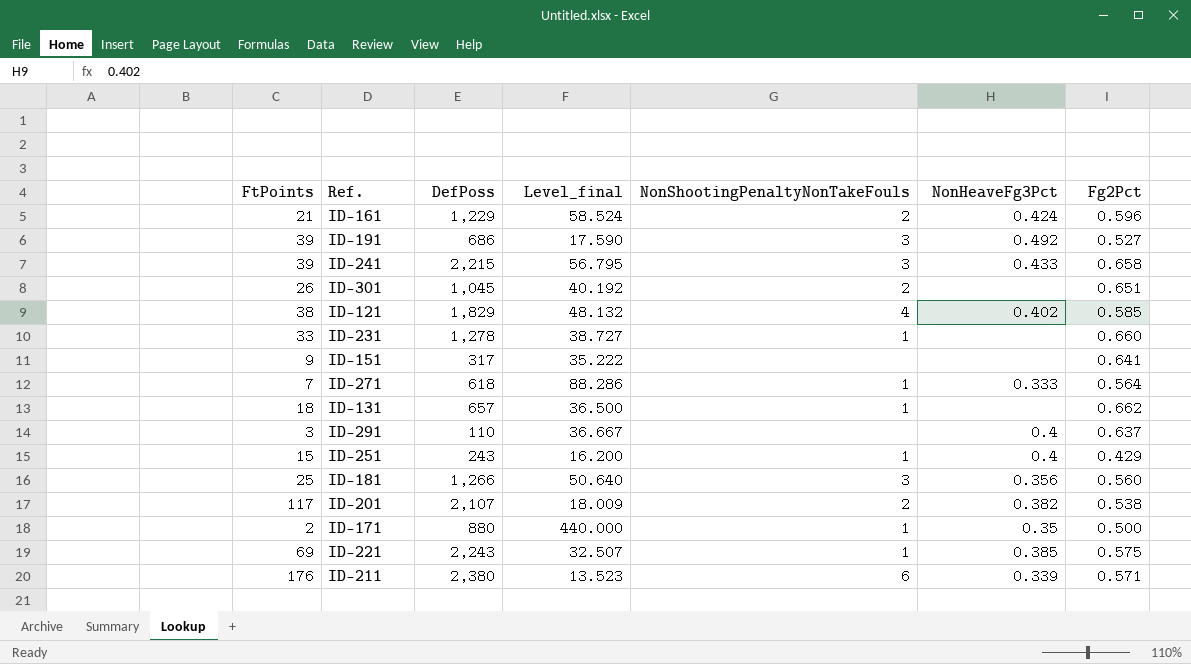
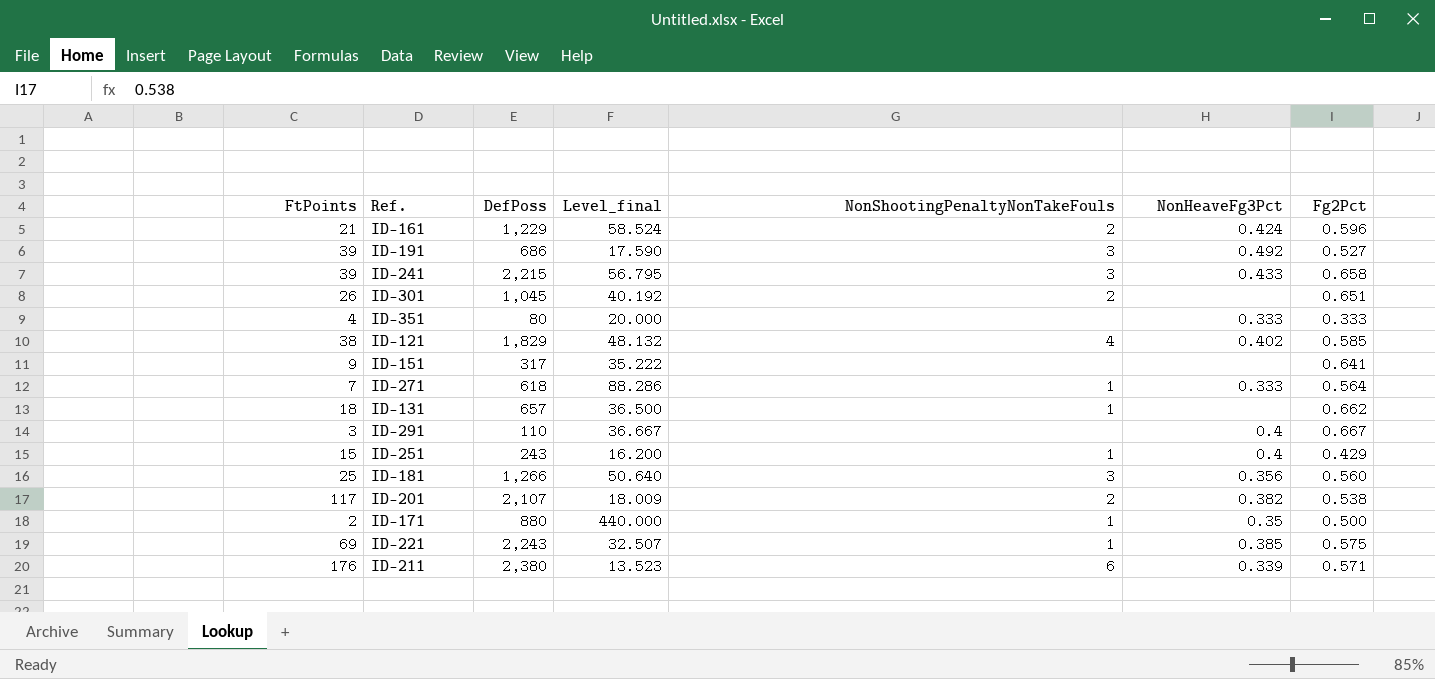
row ID-231: 33 | 1,278 | 38.727 | 1 | none | 0.660 -> none
row ID-351: none -> 4 | 80 | 20.000 | none | 0.333 | 0.333
ID-291 | Fg2Pct: 0.637 -> 0.667

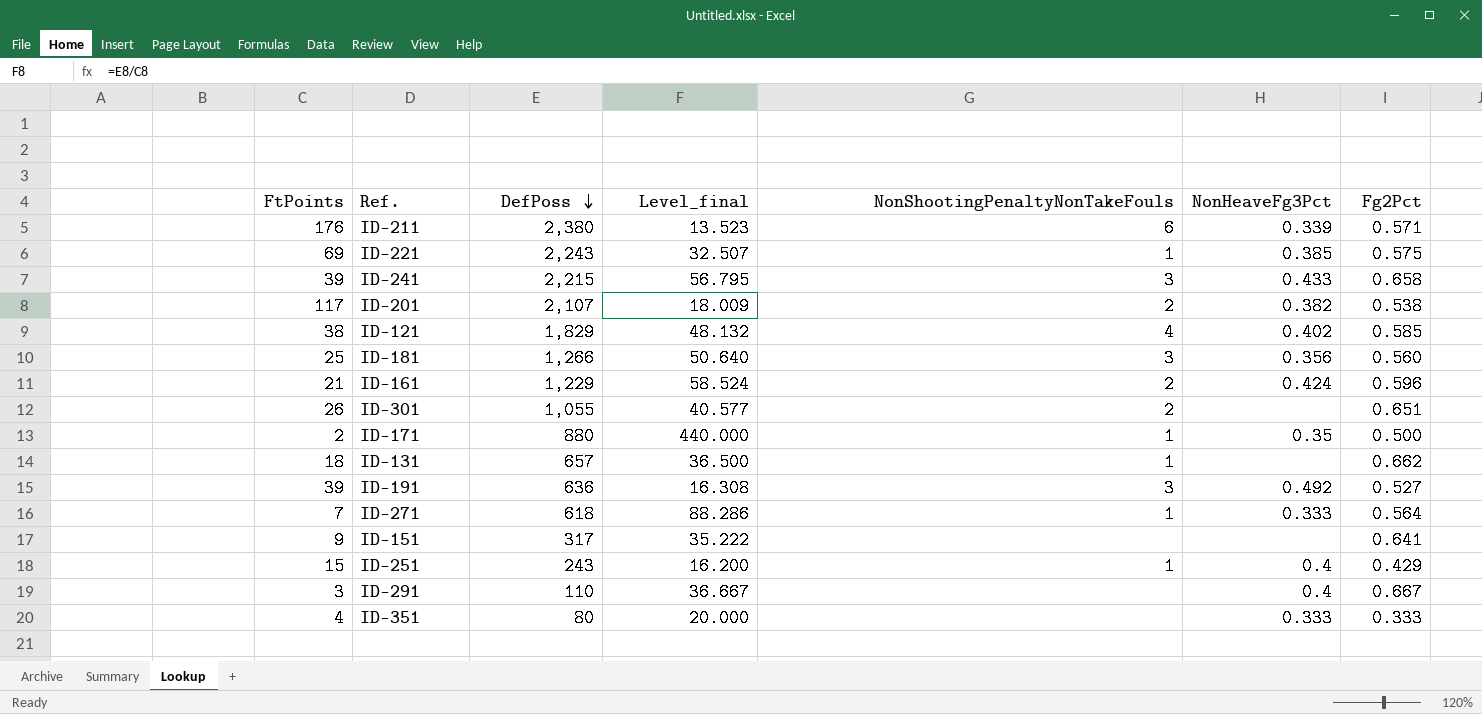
row order: none -> DefPoss descending
ID-301 | DefPoss: 1,045 -> 1,055
ID-301 | Level_final: 40.192 -> 40.577
ID-191 | DefPoss: 686 -> 636
ID-191 | Level_final: 17.590 -> 16.308

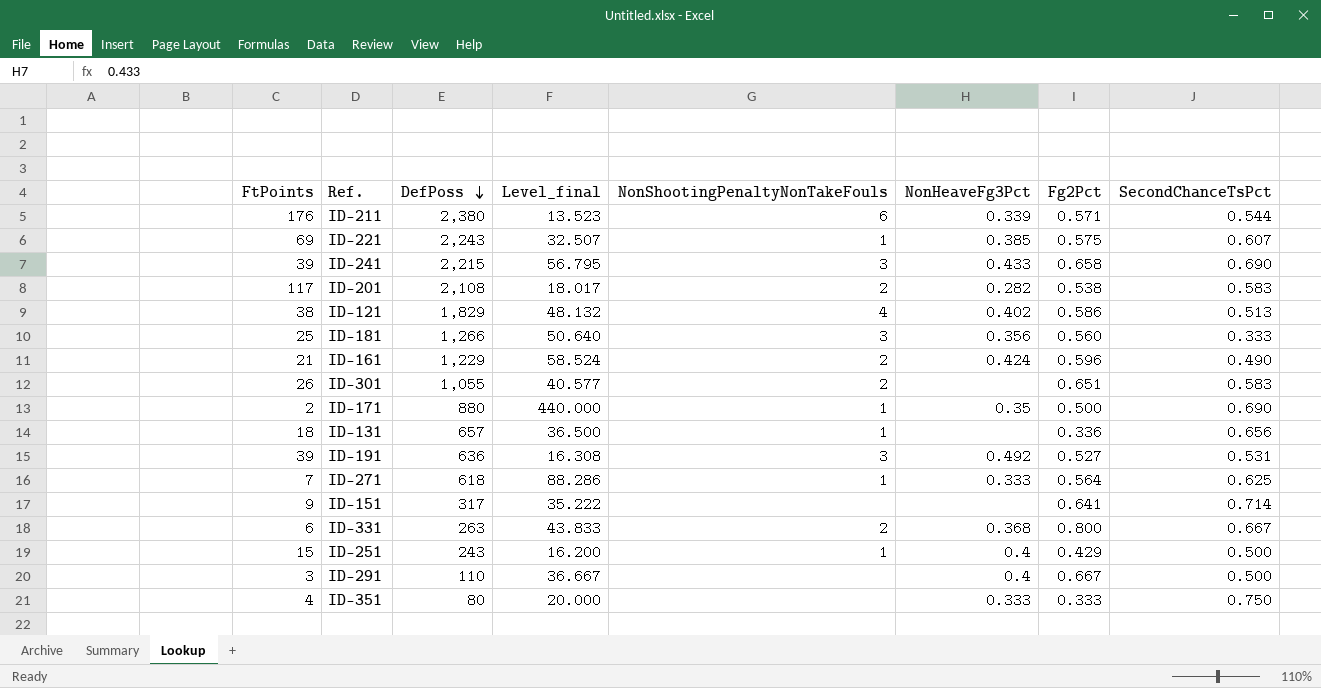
column SecondChanceTsPct | position: none -> 8
ID-201 | DefPoss: 2,107 -> 2,108
ID-201 | Level_final: 18.009 -> 18.017
ID-201 | NonHeaveFg3Pct: 0.382 -> 0.282
ID-121 | Fg2Pct: 0.585 -> 0.586
ID-131 | Fg2Pct: 0.662 -> 0.336
row ID-331: none -> 6 | 263 | 43.833 | 2 | 0.368 | 0.800 | 0.667

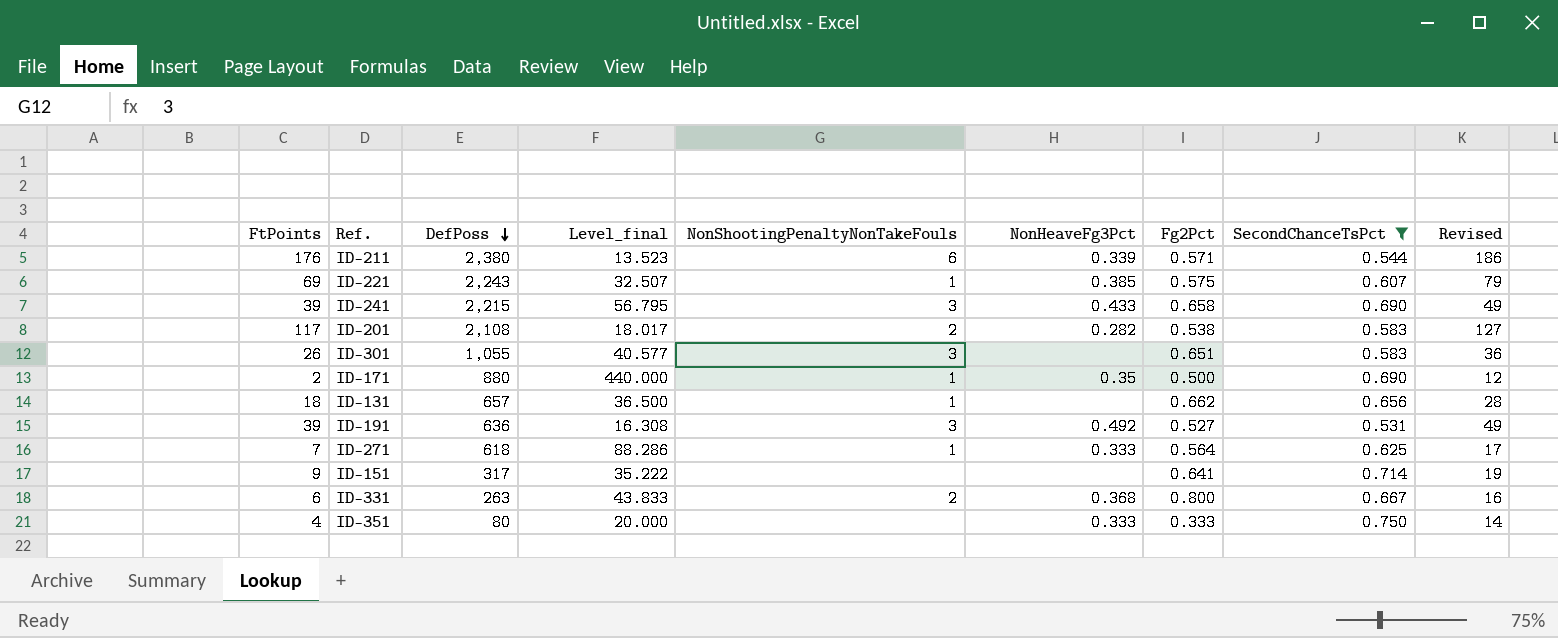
filter: none -> SecondChanceTsPct >= 0.531
column Revised | formula: none -> [FtPoints] + 10
ID-301 | NonShootingPenaltyNonTakeFouls: 2 -> 3
ID-131 | Fg2Pct: 0.336 -> 0.662

